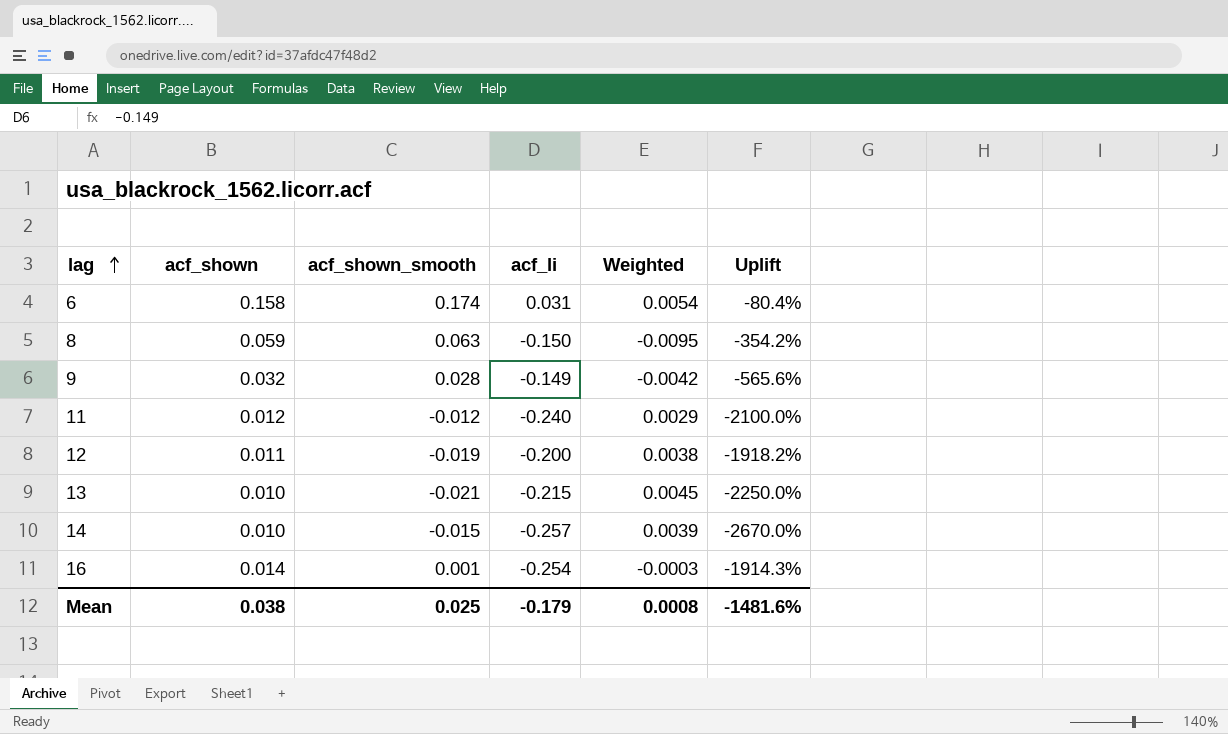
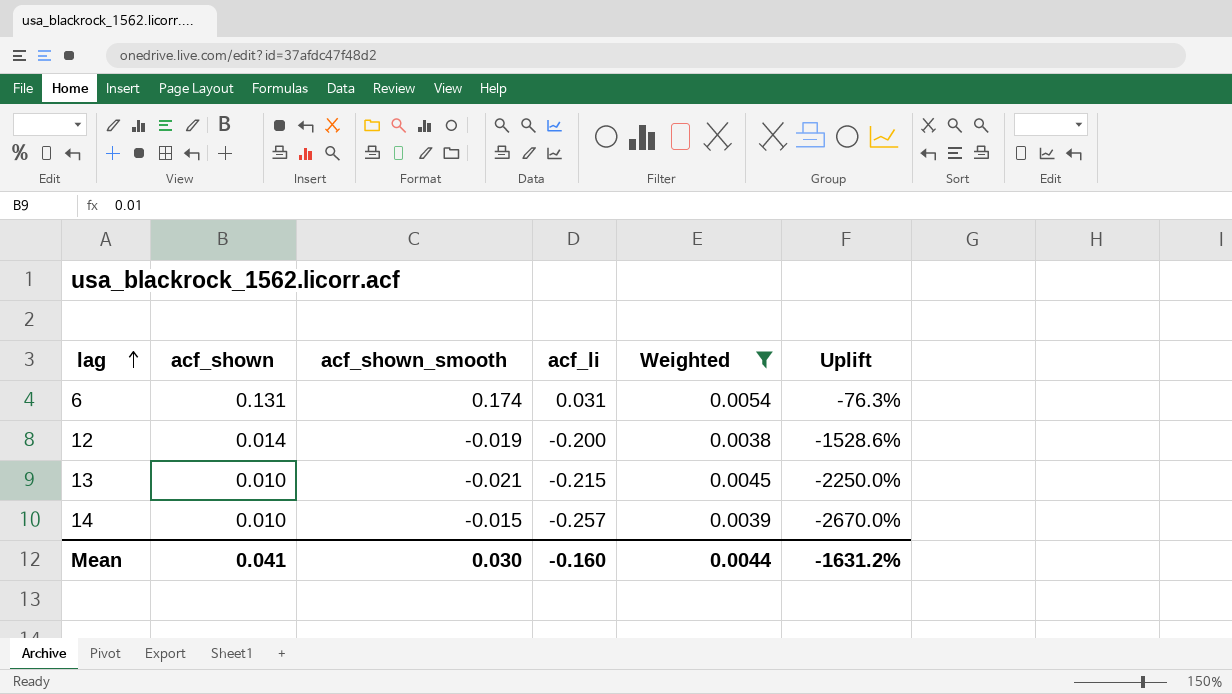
filter: none -> Weighted >= 0.0038
6 | acf_shown: 0.158 -> 0.131
6 | Uplift: -80.4% -> -76.3%
12 | acf_shown: 0.011 -> 0.014
12 | Uplift: -1918.2% -> -1528.6%
Mean | acf_shown: 0.038 -> 0.041
Mean | acf_shown_smooth: 0.025 -> 0.030
Mean | acf_li: -0.179 -> -0.160
Mean | Weighted: 0.0008 -> 0.0044
Mean | Uplift: -1481.6% -> -1631.2%

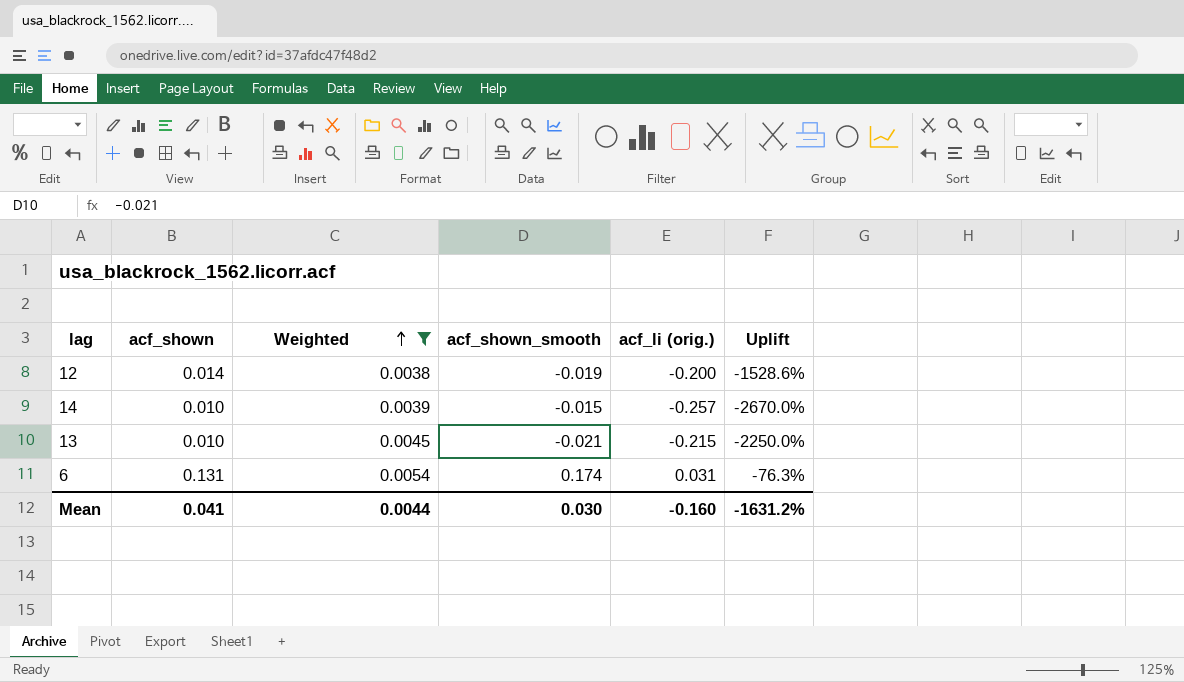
row order: lag ascending -> Weighted ascending
column Weighted | position: 5 -> 3
column name: acf_li -> acf_li (orig.)

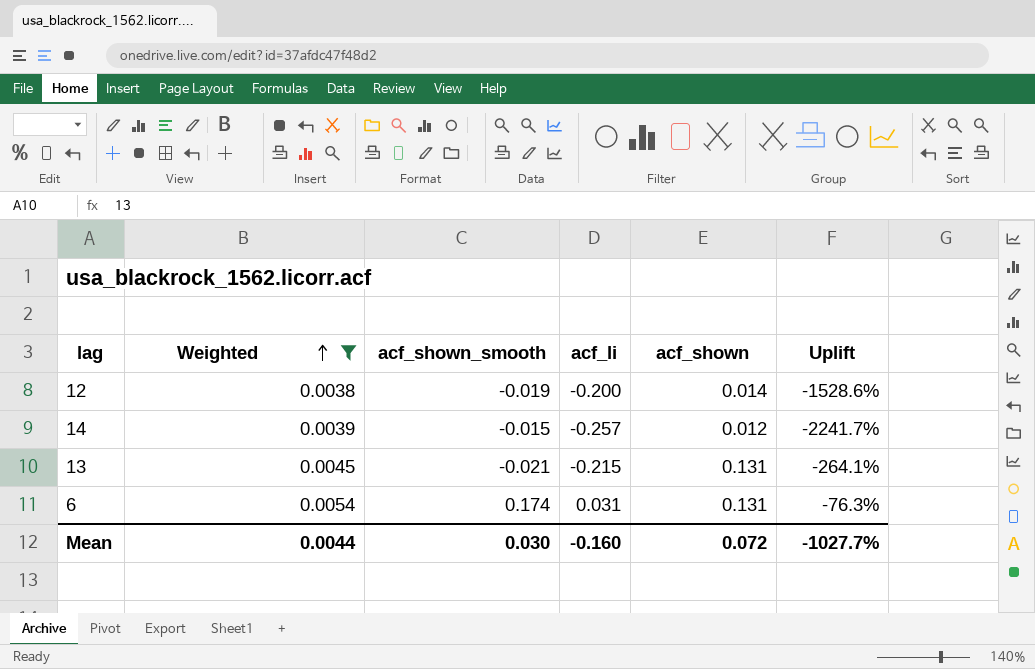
column name: acf_li (orig.) -> acf_li
column acf_shown | position: 2 -> 5
14 | acf_shown: 0.010 -> 0.012
14 | Uplift: -2670.0% -> -2241.7%
13 | acf_shown: 0.010 -> 0.131
13 | Uplift: -2250.0% -> -264.1%
Mean | acf_shown: 0.041 -> 0.072
Mean | Uplift: -1631.2% -> -1027.7%

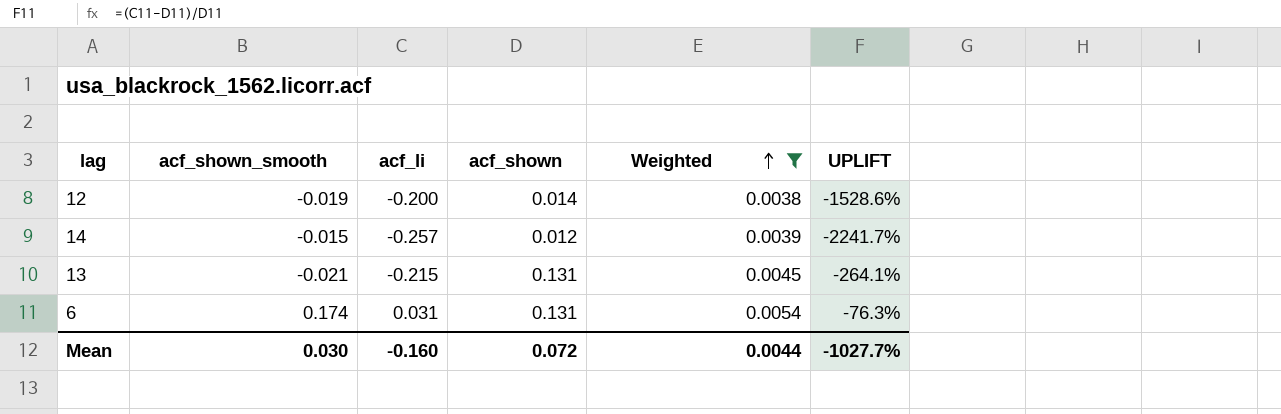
column Weighted | position: 2 -> 5
column name: Uplift -> UPLIFT

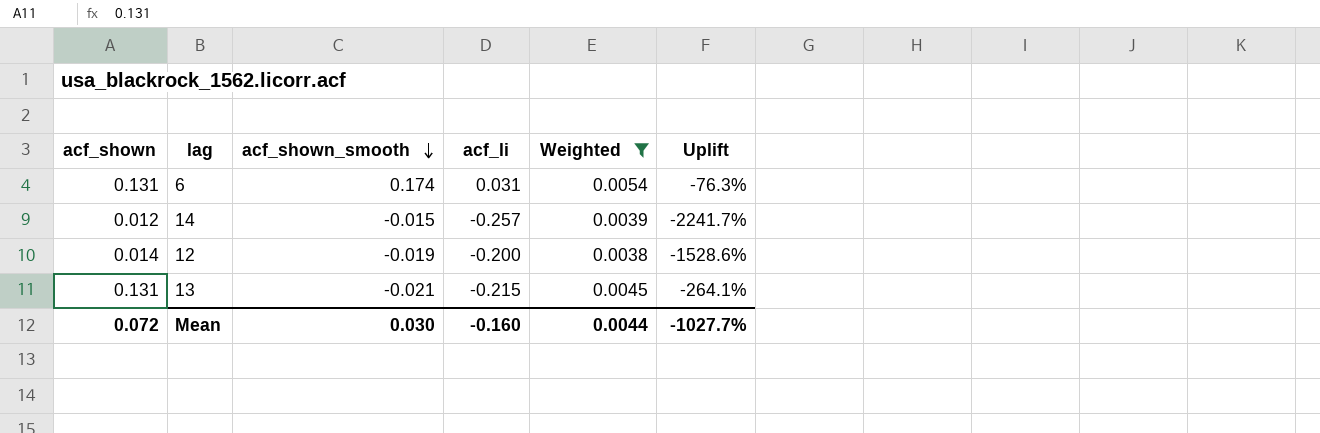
row order: Weighted ascending -> acf_shown_smooth descending
column acf_shown | position: 4 -> 1
column name: UPLIFT -> Uplift

